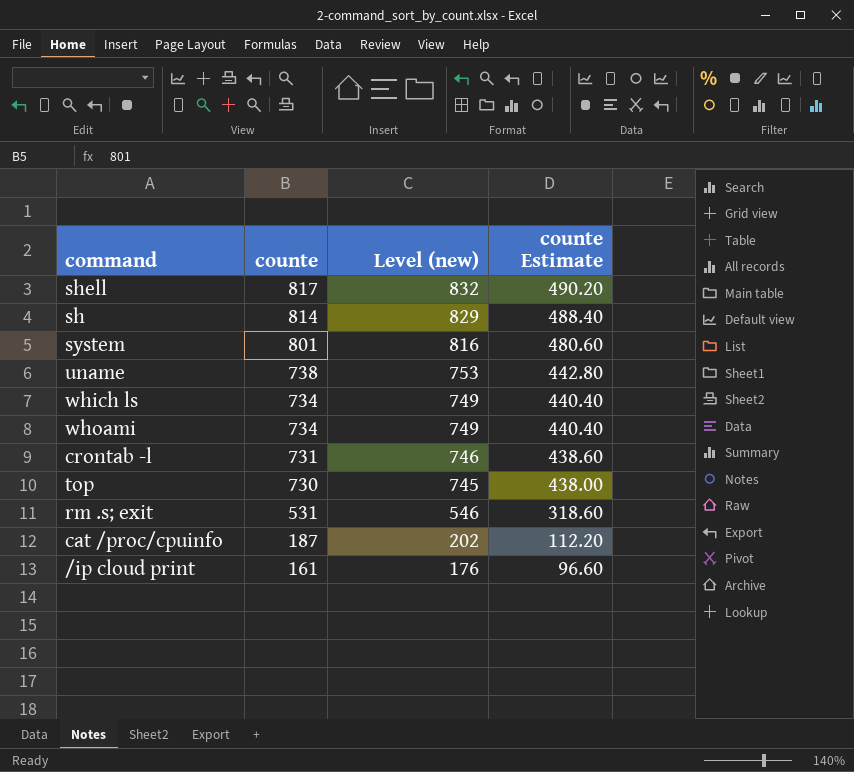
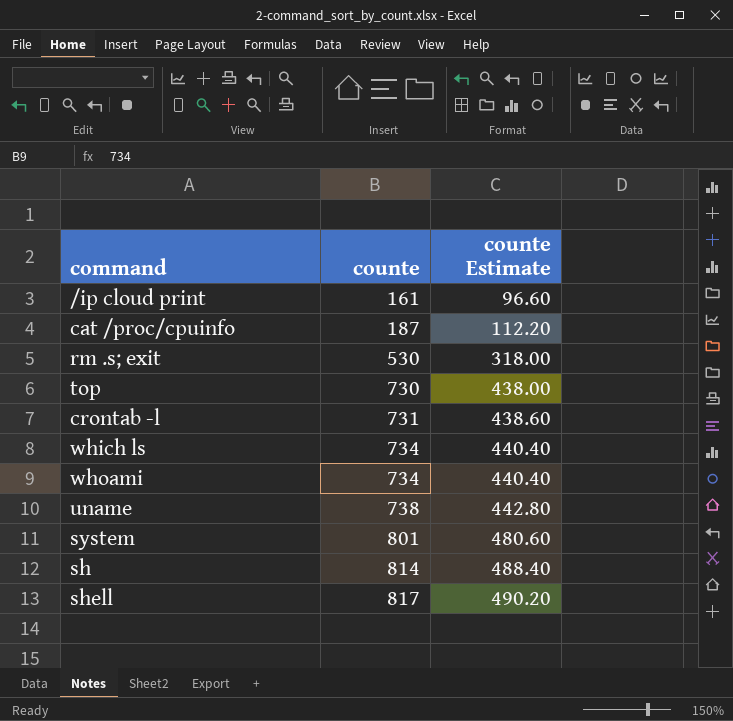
row order: counte descending -> counte ascending
column Level (new) | formula: [counte] + 15 -> none
rm .s; exit | counte: 531 -> 530
rm .s; exit | counte Estimate: 318.60 -> 318.00

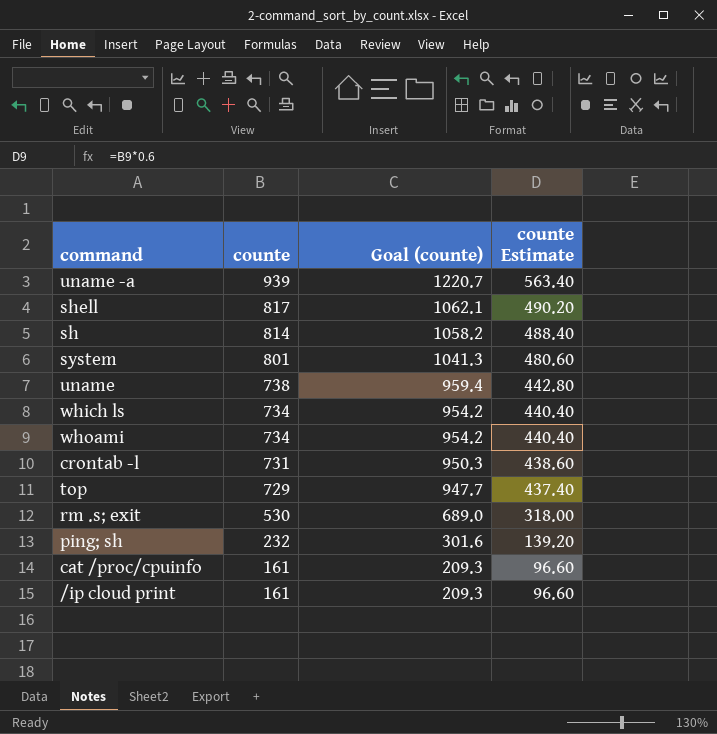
row order: counte ascending -> counte descending
column Goal (counte) | formula: none -> [counte] * 1.3
row uname -a: none -> 939 | 1220.7 | 563.40
top | counte: 730 -> 729
top | counte Estimate: 438.00 -> 437.40
row ping; sh: none -> 232 | 301.6 | 139.20
cat /proc/cpuinfo | counte: 187 -> 161
cat /proc/cpuinfo | counte Estimate: 112.20 -> 96.60

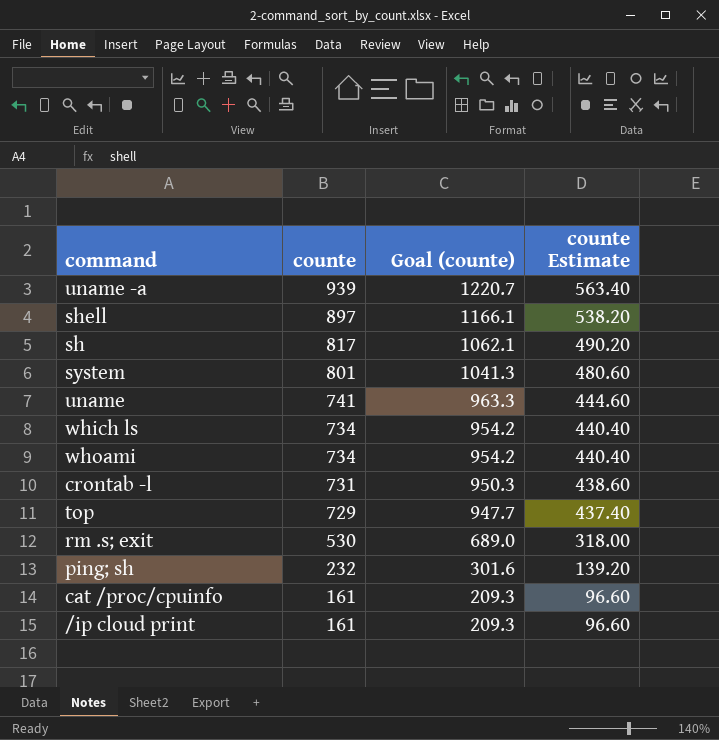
shell | counte: 817 -> 897
shell | Goal (counte): 1062.1 -> 1166.1
shell | counte Estimate: 490.20 -> 538.20
sh | counte: 814 -> 817
sh | Goal (counte): 1058.2 -> 1062.1
sh | counte Estimate: 488.40 -> 490.20
uname | counte: 738 -> 741
uname | Goal (counte): 959.4 -> 963.3
uname | counte Estimate: 442.80 -> 444.60

